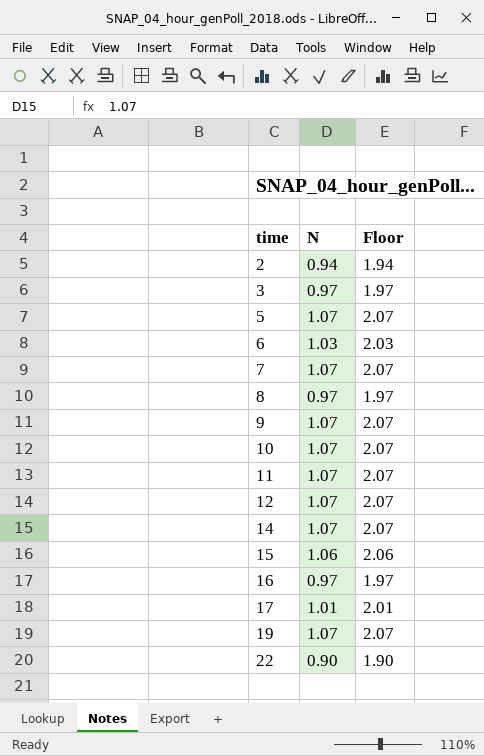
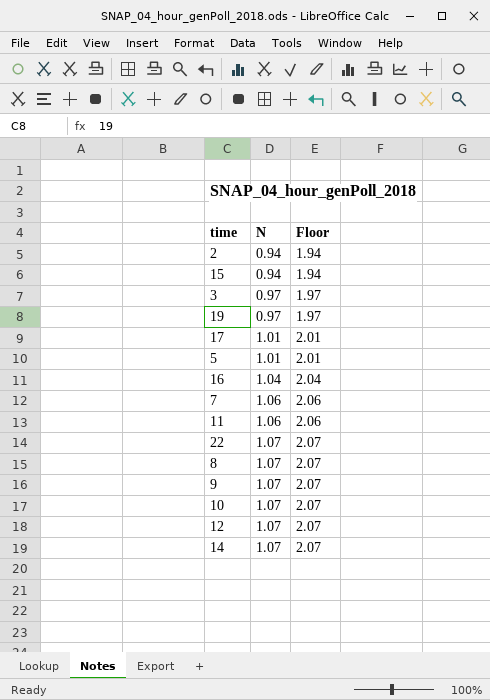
row order: time ascending -> N ascending
row 6: 1.03 | 2.03 -> none
15 | N: 1.06 -> 0.94
15 | Floor: 2.06 -> 1.94
19 | N: 1.07 -> 0.97
19 | Floor: 2.07 -> 1.97
5 | N: 1.07 -> 1.01
5 | Floor: 2.07 -> 2.01
16 | N: 0.97 -> 1.04
16 | Floor: 1.97 -> 2.04
7 | N: 1.07 -> 1.06
7 | Floor: 2.07 -> 2.06
11 | N: 1.07 -> 1.06
11 | Floor: 2.07 -> 2.06
22 | N: 0.90 -> 1.07
22 | Floor: 1.90 -> 2.07
8 | N: 0.97 -> 1.07
8 | Floor: 1.97 -> 2.07

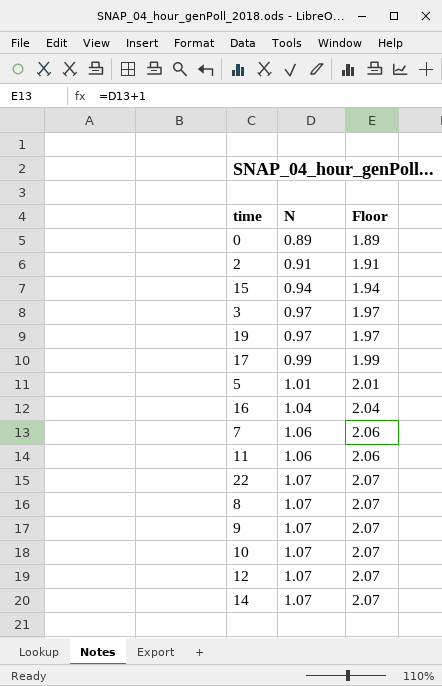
row 0: none -> 0.89 | 1.89
2 | N: 0.94 -> 0.91
2 | Floor: 1.94 -> 1.91
17 | N: 1.01 -> 0.99
17 | Floor: 2.01 -> 1.99

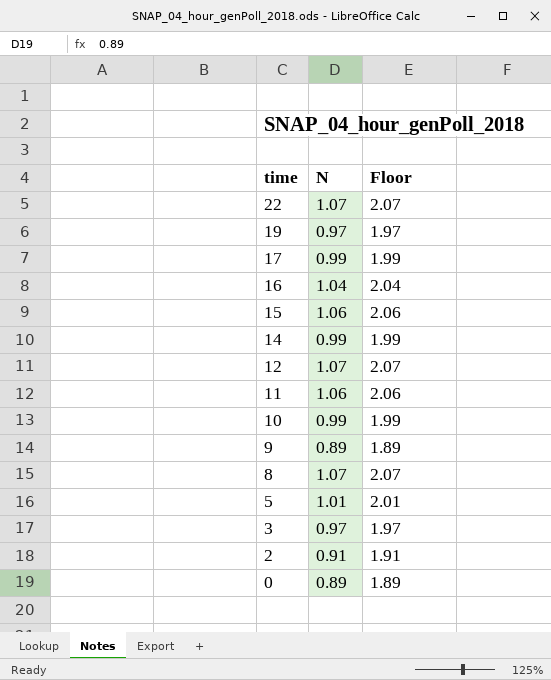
row order: N ascending -> time descending
row 7: 1.06 | 2.06 -> none
15 | N: 0.94 -> 1.06
15 | Floor: 1.94 -> 2.06
14 | N: 1.07 -> 0.99
14 | Floor: 2.07 -> 1.99
10 | N: 1.07 -> 0.99
10 | Floor: 2.07 -> 1.99
9 | N: 1.07 -> 0.89
9 | Floor: 2.07 -> 1.89

